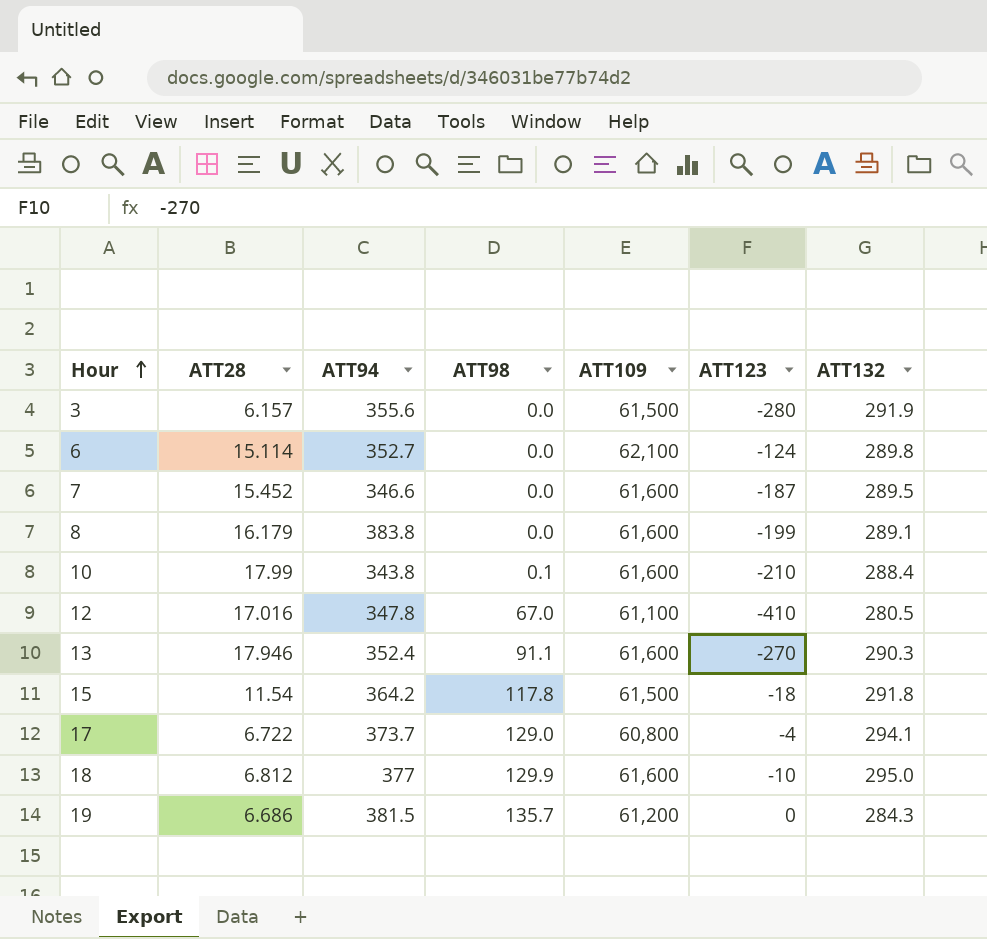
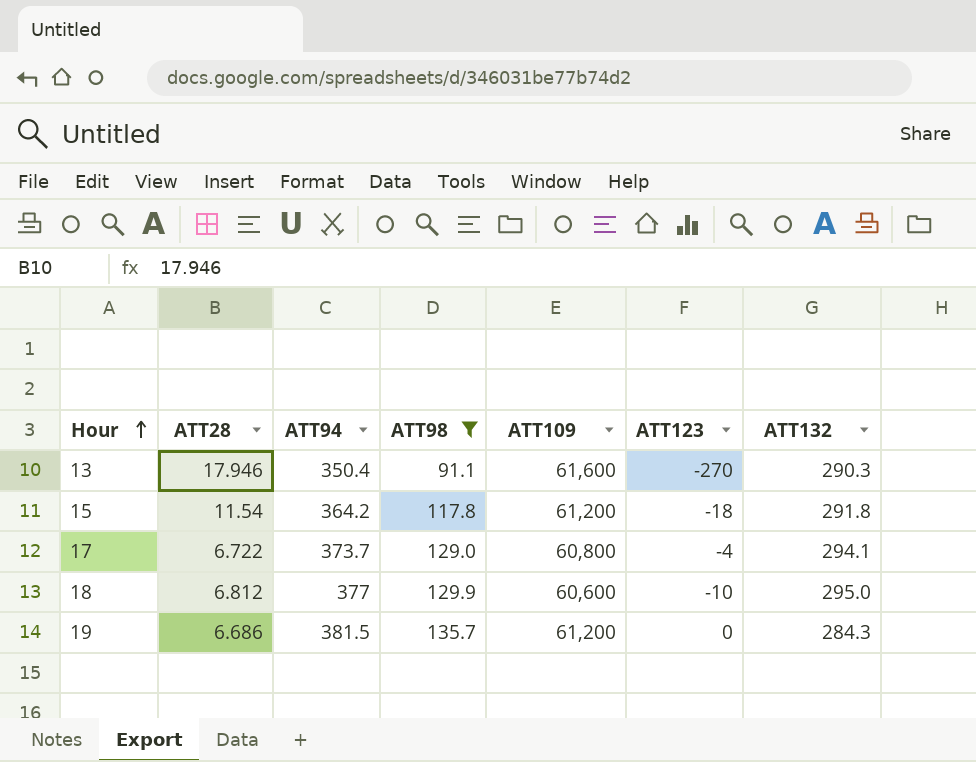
filter: none -> ATT98 >= 91.1
13 | ATT94: 352.4 -> 350.4
15 | ATT109: 61,500 -> 61,200
18 | ATT109: 61,600 -> 60,600

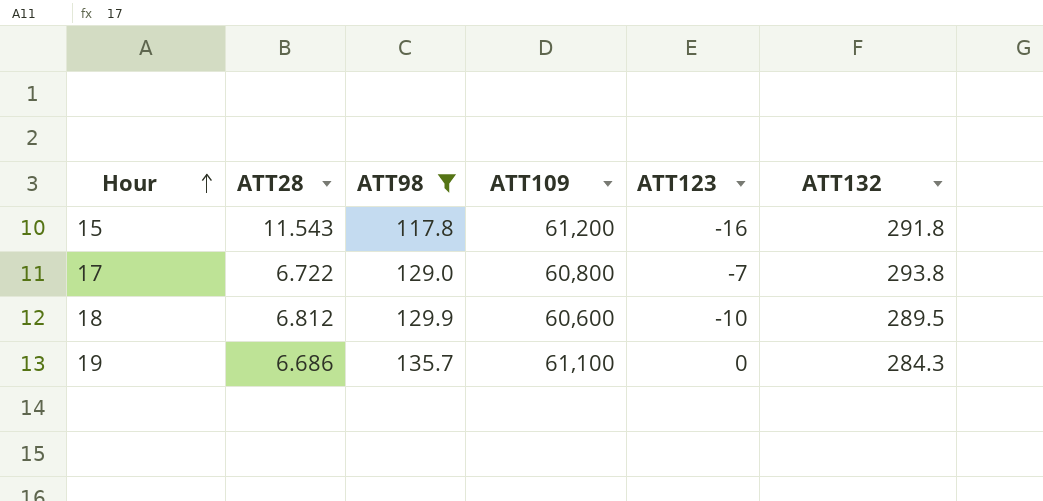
column ATT94 | position: 3 -> none
row 13: 17.946 | 350.4 | 91.1 | 61,600 | -270 | 290.3 -> none
15 | ATT28: 11.54 -> 11.543
15 | ATT123: -18 -> -16
17 | ATT123: -4 -> -7
17 | ATT132: 294.1 -> 293.8
18 | ATT132: 295.0 -> 289.5
19 | ATT109: 61,200 -> 61,100

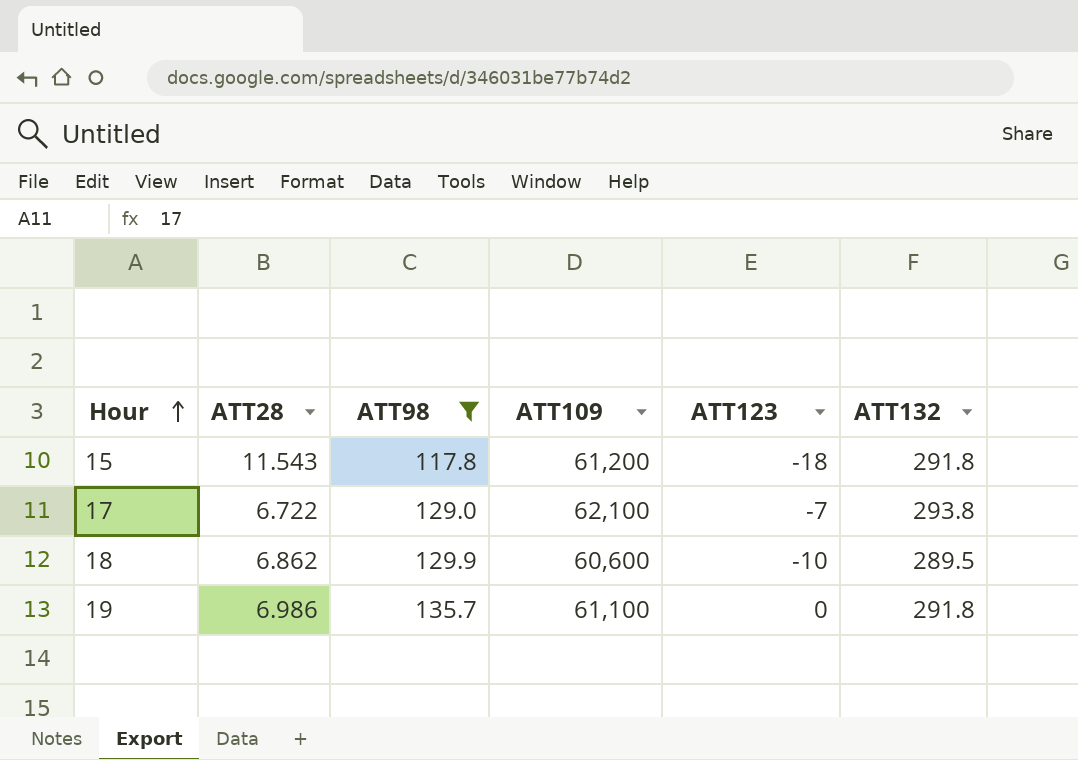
15 | ATT123: -16 -> -18
17 | ATT109: 60,800 -> 62,100
18 | ATT28: 6.812 -> 6.862
19 | ATT28: 6.686 -> 6.986
19 | ATT132: 284.3 -> 291.8

